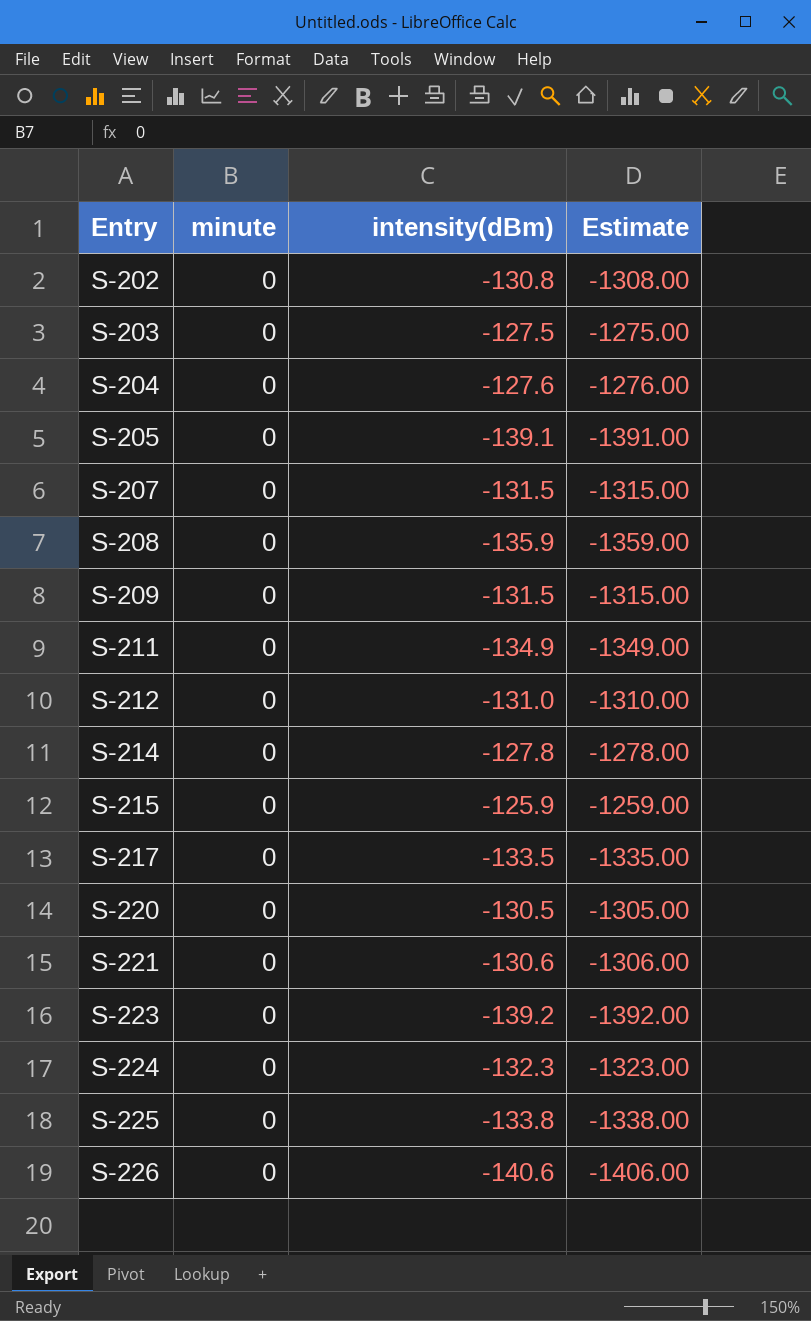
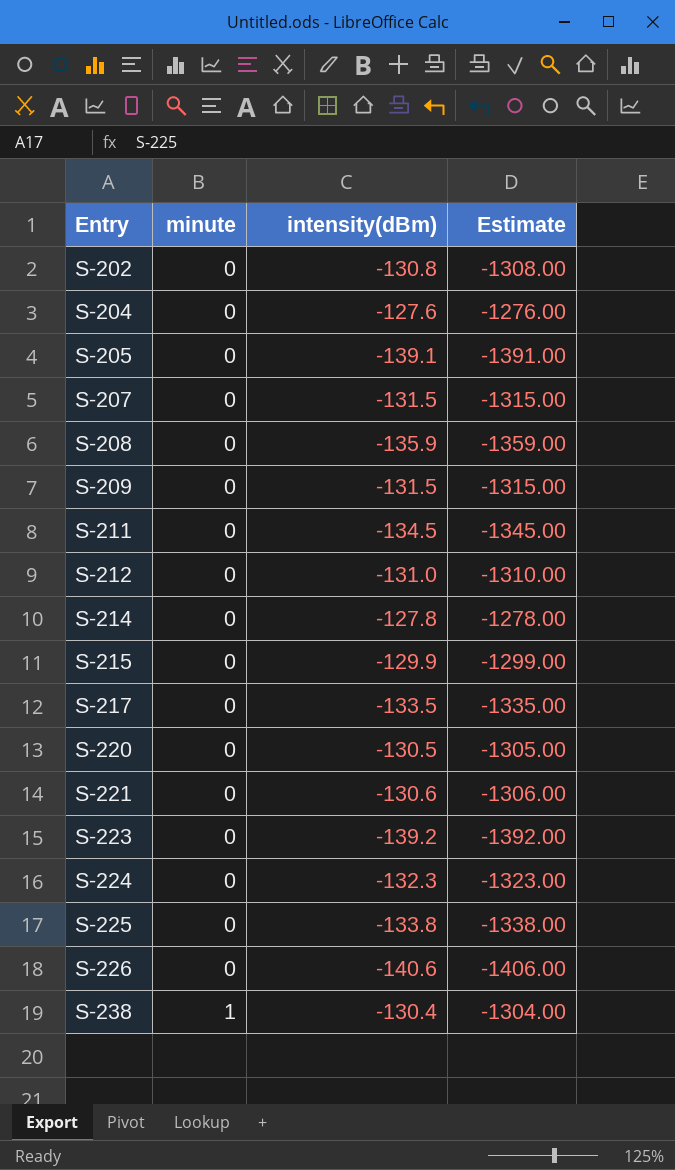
row S-203: 0 | -127.5 | -1275.00 -> none
S-211 | intensity(dBm): -134.9 -> -134.5
S-211 | Estimate: -1349.00 -> -1345.00
S-215 | intensity(dBm): -125.9 -> -129.9
S-215 | Estimate: -1259.00 -> -1299.00
row S-238: none -> 1 | -130.4 | -1304.00

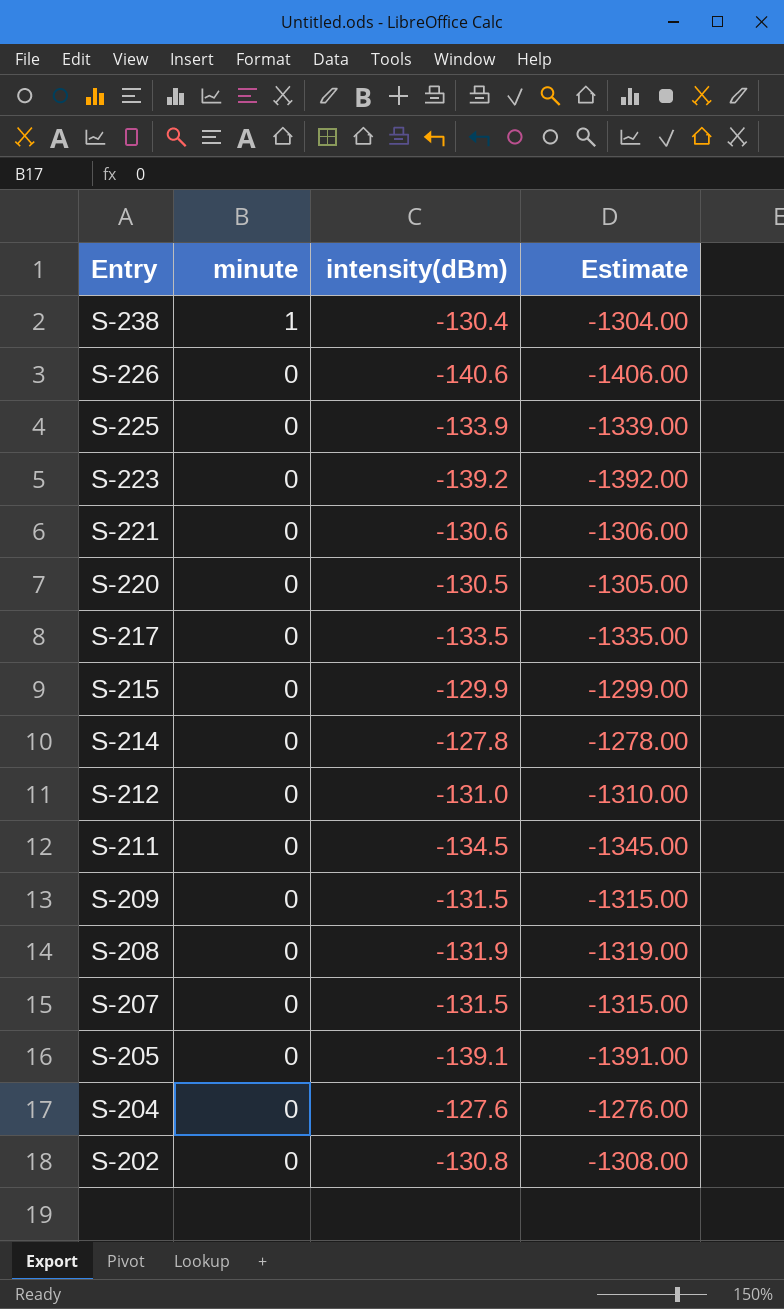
row order: Entry ascending -> Entry descending
row S-224: 0 | -132.3 | -1323.00 -> none
S-225 | intensity(dBm): -133.8 -> -133.9
S-225 | Estimate: -1338.00 -> -1339.00
S-208 | intensity(dBm): -135.9 -> -131.9
S-208 | Estimate: -1359.00 -> -1319.00

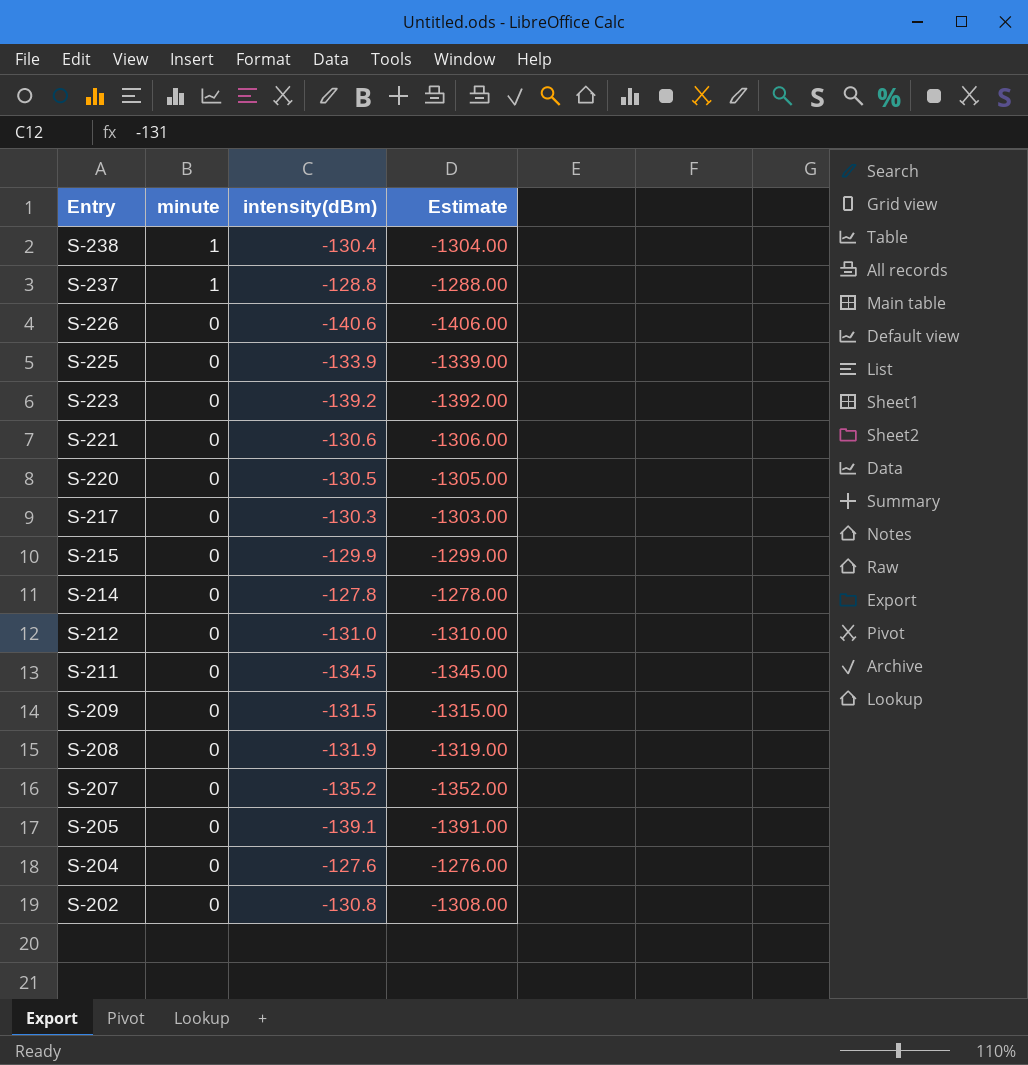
row S-237: none -> 1 | -128.8 | -1288.00
S-217 | intensity(dBm): -133.5 -> -130.3
S-217 | Estimate: -1335.00 -> -1303.00
S-207 | intensity(dBm): -131.5 -> -135.2
S-207 | Estimate: -1315.00 -> -1352.00

